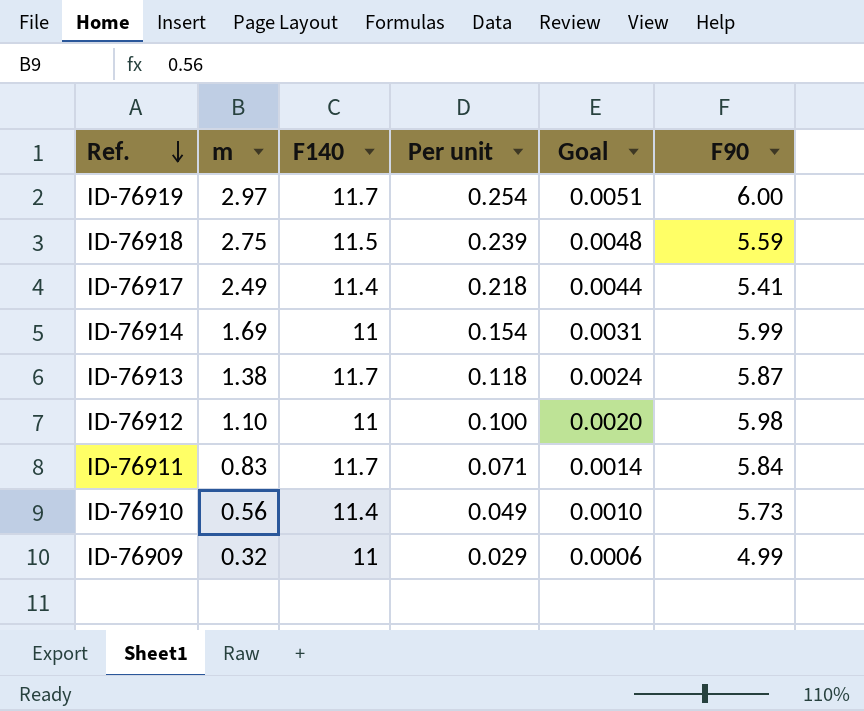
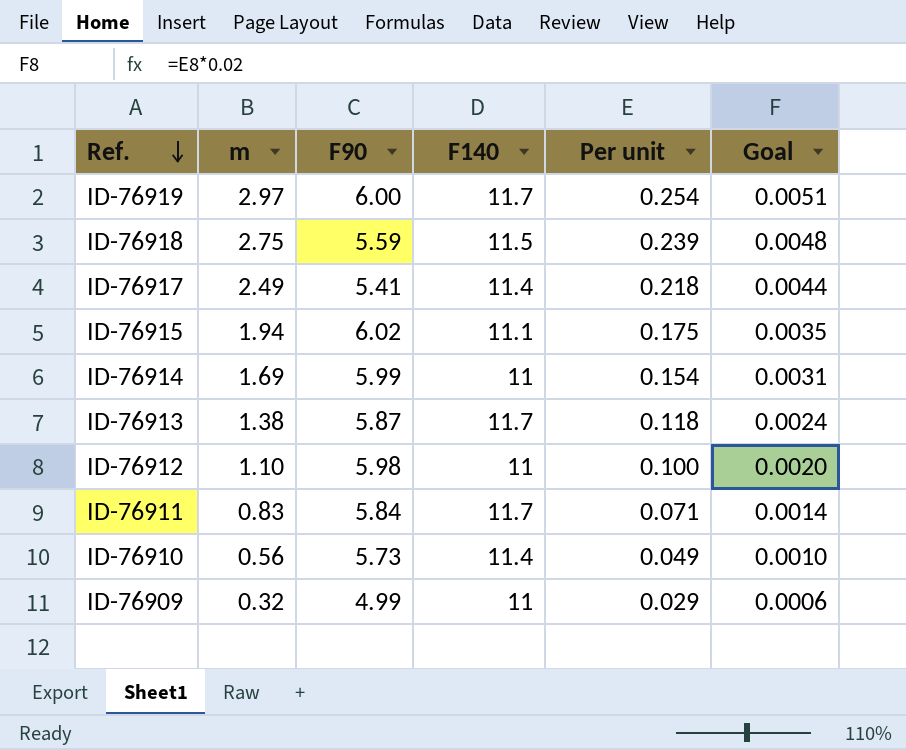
column F90 | position: 6 -> 3
row ID-76915: none -> 1.94 | 6.02 | 11.1 | 0.175 | 0.0035

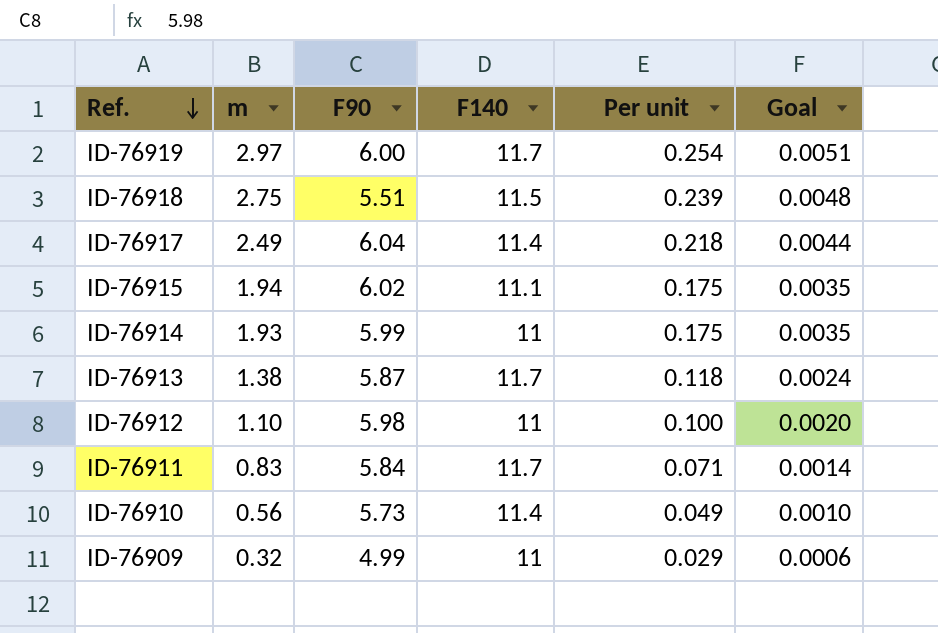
ID-76918 | F90: 5.59 -> 5.51
ID-76917 | F90: 5.41 -> 6.04
ID-76914 | m: 1.69 -> 1.93
ID-76914 | Per unit: 0.154 -> 0.175
ID-76914 | Goal: 0.0031 -> 0.0035

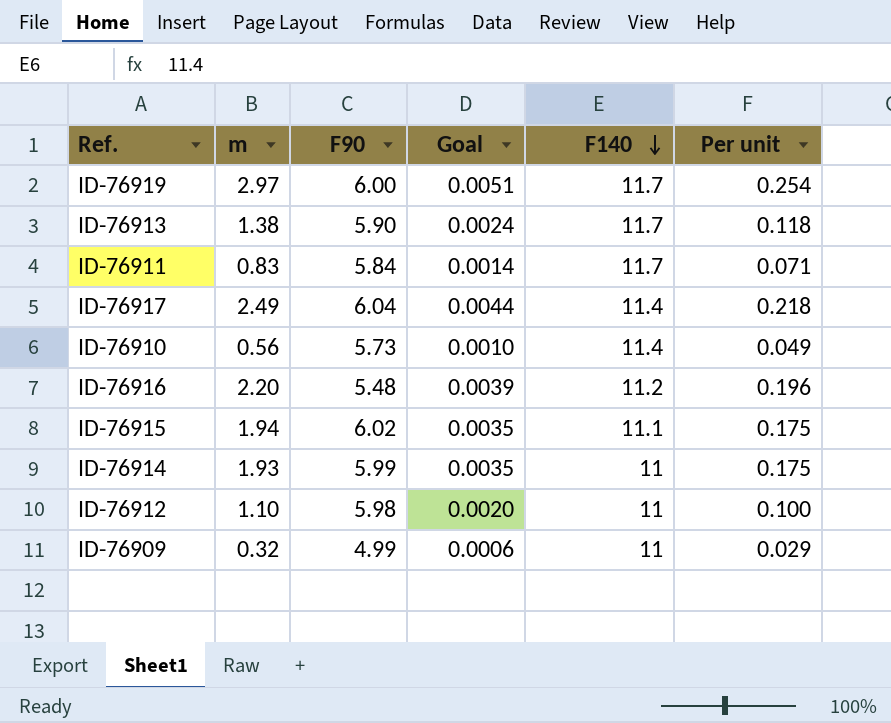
row order: Ref. descending -> F140 descending
column Goal | position: 6 -> 4
row ID-76918: 2.75 | 5.51 | 11.5 | 0.239 | 0.0048 -> none
ID-76913 | F90: 5.87 -> 5.90
row ID-76916: none -> 2.20 | 5.48 | 0.0039 | 11.2 | 0.196

